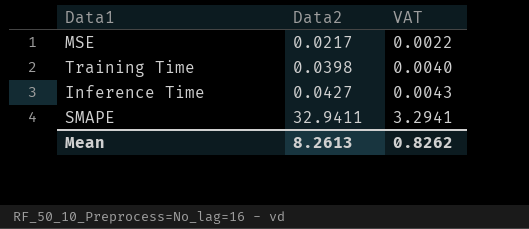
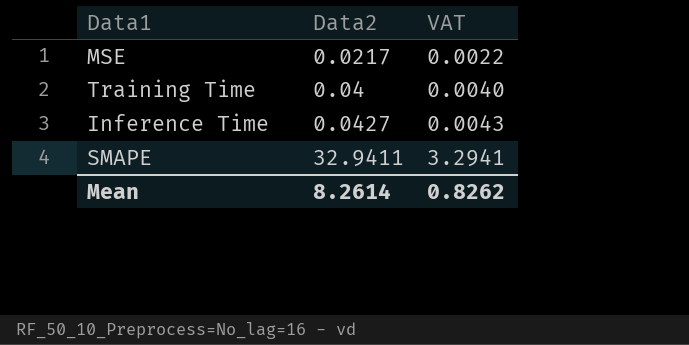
Training Time | Data2: 0.0398 -> 0.04
Mean | Data2: 8.2613 -> 8.2614

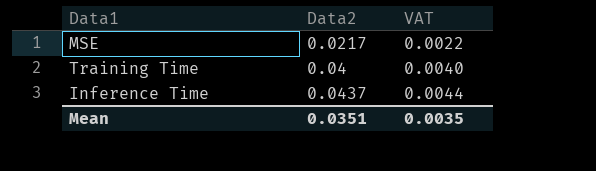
row SMAPE: 32.9411 | 3.2941 -> none
Inference Time | Data2: 0.0427 -> 0.0437
Inference Time | VAT: 0.0043 -> 0.0044
Mean | Data2: 8.2614 -> 0.0351
Mean | VAT: 0.8262 -> 0.0035

